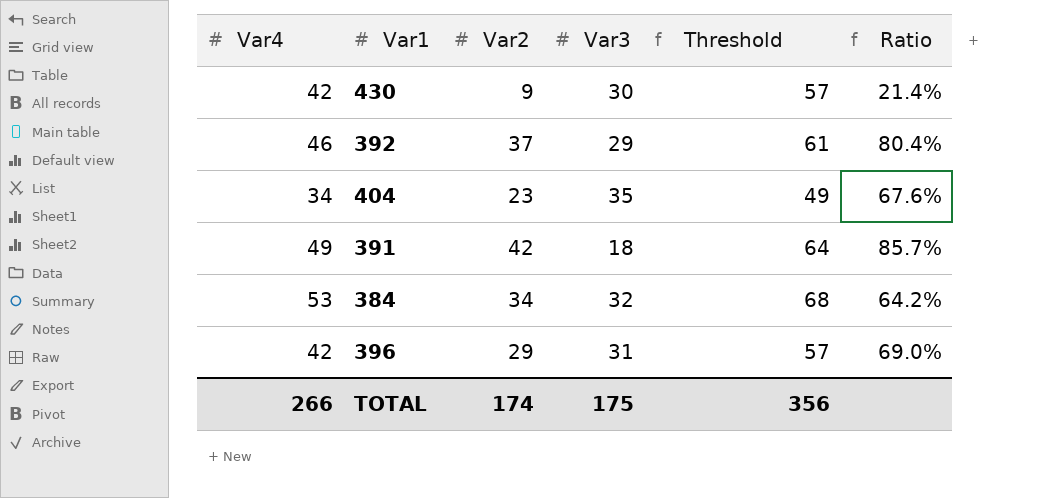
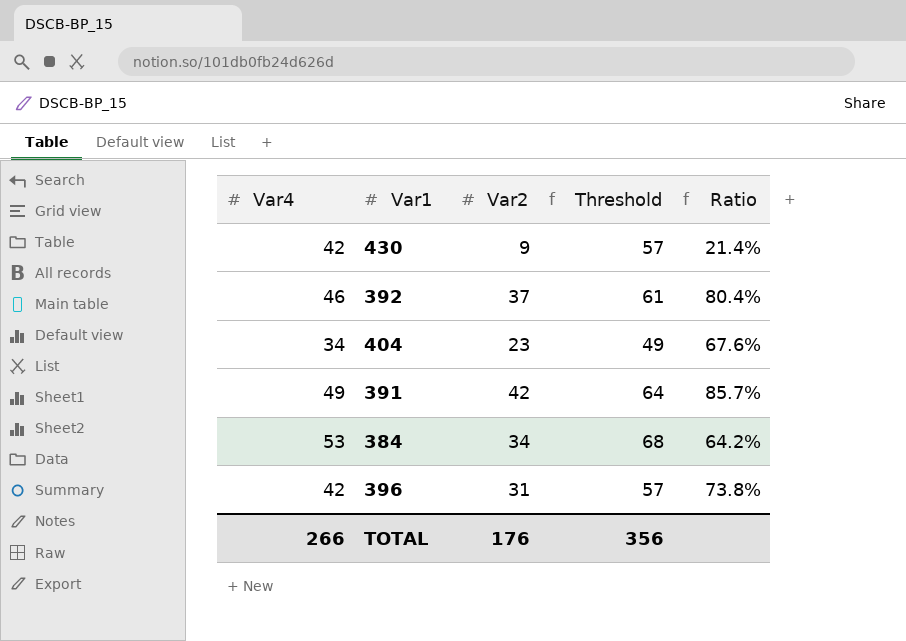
column Var3 | position: 4 -> none
396 | Var2: 29 -> 31
396 | Ratio: 69.0% -> 73.8%
TOTAL | Var2: 174 -> 176

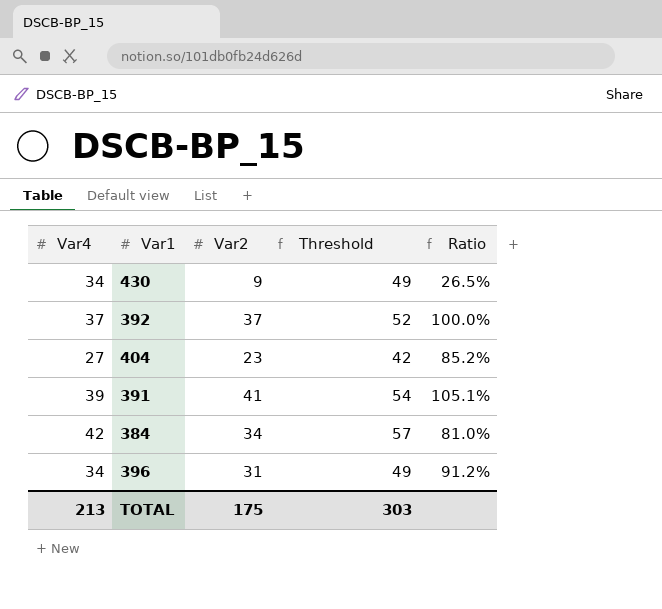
430 | Var4: 42 -> 34
430 | Threshold: 57 -> 49
430 | Ratio: 21.4% -> 26.5%
392 | Var4: 46 -> 37
392 | Threshold: 61 -> 52
392 | Ratio: 80.4% -> 100.0%
404 | Var4: 34 -> 27
404 | Threshold: 49 -> 42
404 | Ratio: 67.6% -> 85.2%
391 | Var4: 49 -> 39
391 | Var2: 42 -> 41
391 | Threshold: 64 -> 54
391 | Ratio: 85.7% -> 105.1%
384 | Var4: 53 -> 42
384 | Threshold: 68 -> 57
384 | Ratio: 64.2% -> 81.0%
396 | Var4: 42 -> 34
396 | Threshold: 57 -> 49
396 | Ratio: 73.8% -> 91.2%
TOTAL | Var4: 266 -> 213
TOTAL | Var2: 176 -> 175
TOTAL | Threshold: 356 -> 303

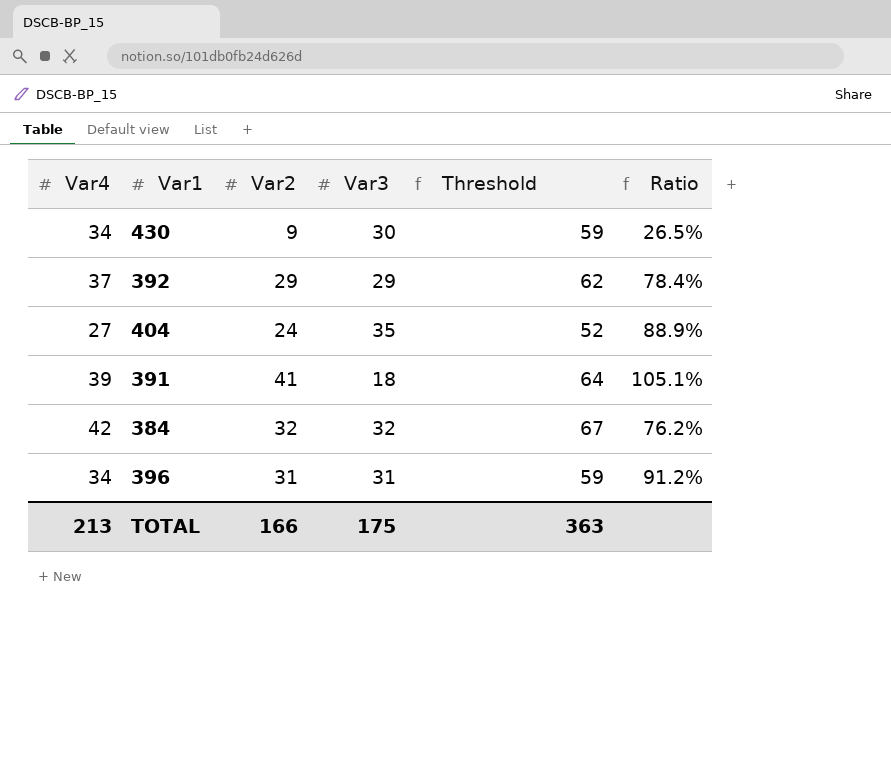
column Var3 | position: none -> 4
column Threshold | formula: [Var4] + 15 -> [Var4] + 25
392 | Var2: 37 -> 29
392 | Ratio: 100.0% -> 78.4%
404 | Var2: 23 -> 24
404 | Ratio: 85.2% -> 88.9%
384 | Var2: 34 -> 32
384 | Ratio: 81.0% -> 76.2%
TOTAL | Var2: 175 -> 166
TOTAL | Threshold: 303 -> 363

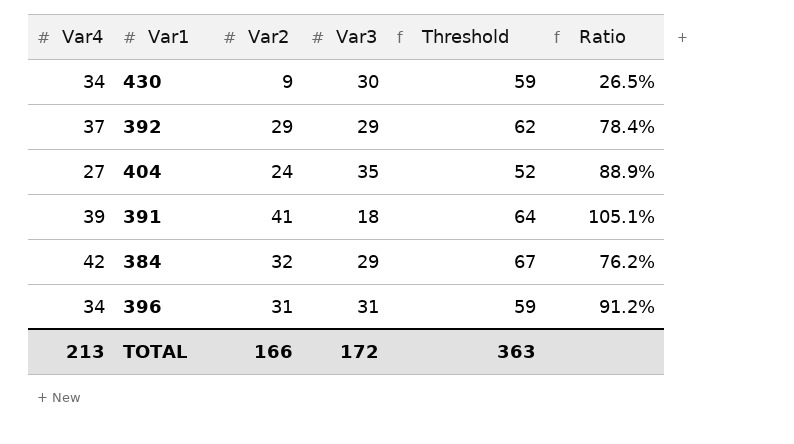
384 | Var3: 32 -> 29
TOTAL | Var3: 175 -> 172

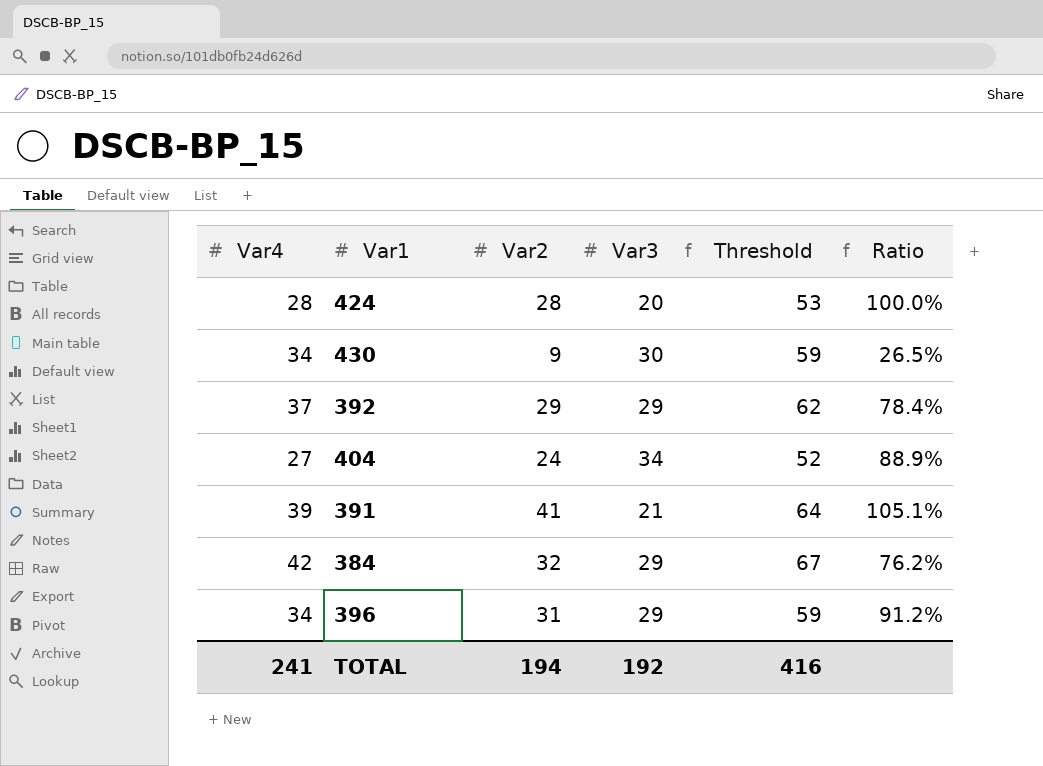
row 424: none -> 28 | 28 | 20 | 53 | 100.0%
404 | Var3: 35 -> 34
391 | Var3: 18 -> 21
396 | Var3: 31 -> 29
TOTAL | Var4: 213 -> 241
TOTAL | Var2: 166 -> 194
TOTAL | Var3: 172 -> 192
TOTAL | Threshold: 363 -> 416

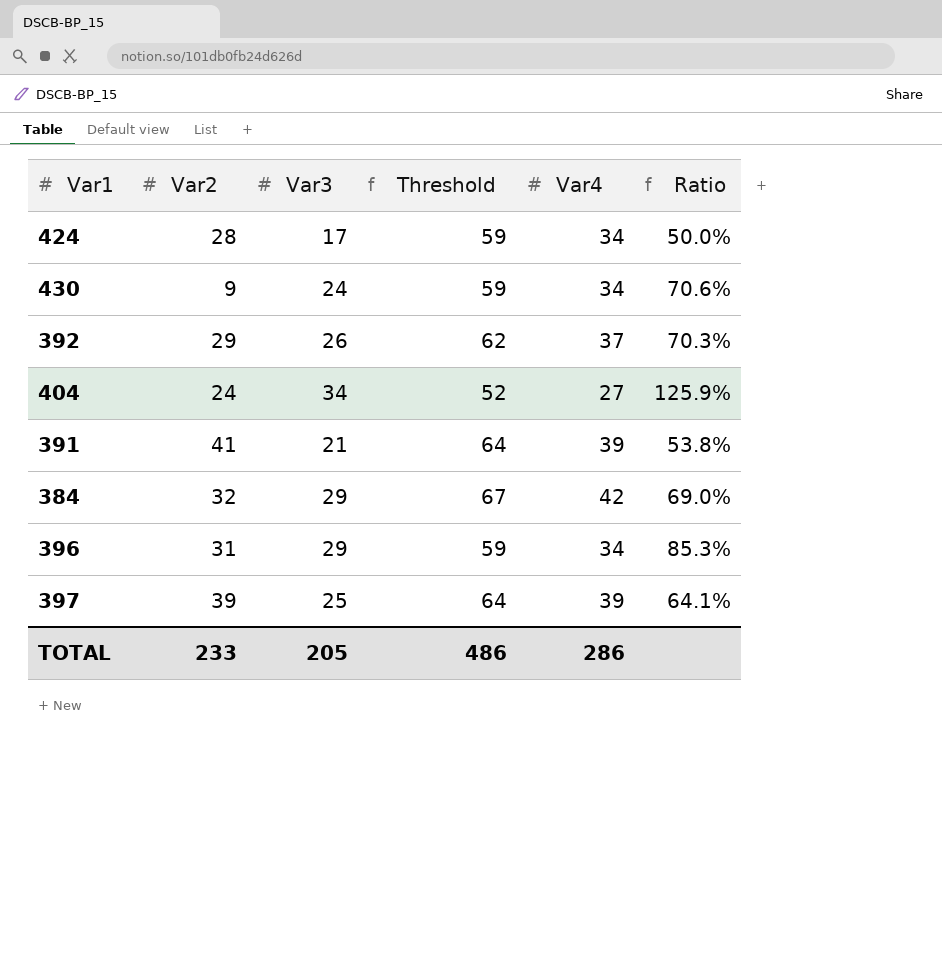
column Var4 | position: 1 -> 5
column Ratio | formula: [Var2] / [Var4] -> [Var3] / [Var4]
424 | Var3: 20 -> 17
424 | Threshold: 53 -> 59
424 | Var4: 28 -> 34
430 | Var3: 30 -> 24
392 | Var3: 29 -> 26
row 397: none -> 39 | 25 | 64 | 39 | 64.1%
TOTAL | Var2: 194 -> 233
TOTAL | Var3: 192 -> 205
TOTAL | Threshold: 416 -> 486
TOTAL | Var4: 241 -> 286

